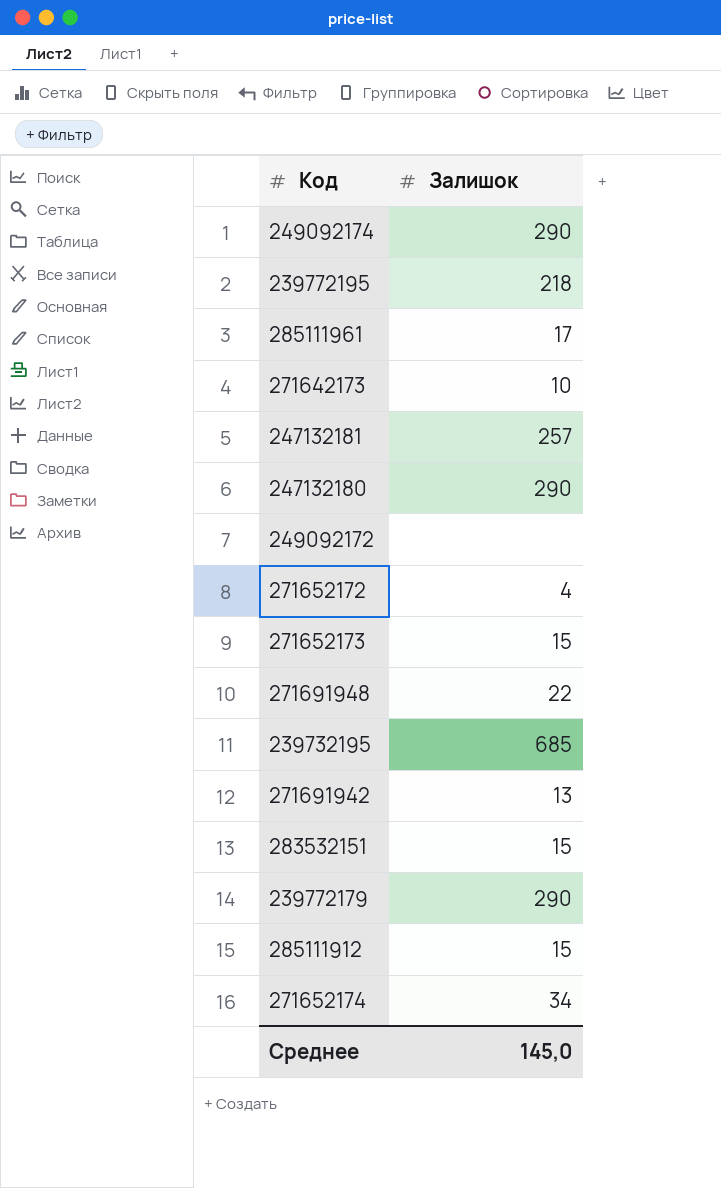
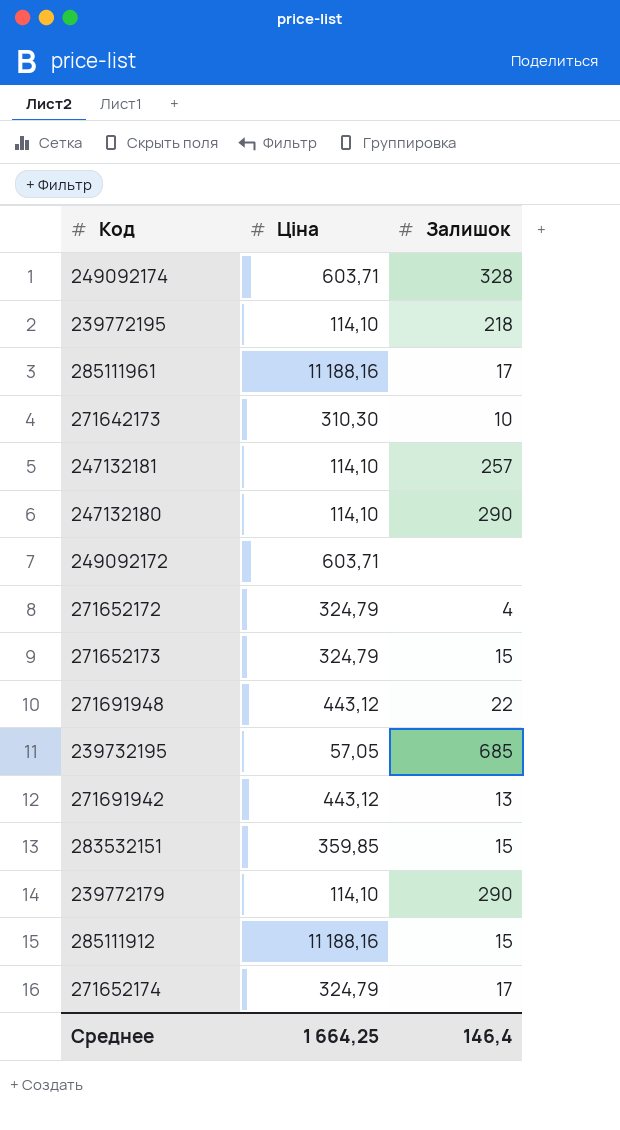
column Ціна | position: none -> 2
249092174 | Залишок: 290 -> 328
271652174 | Залишок: 34 -> 17
Среднее | Залишок: 145,0 -> 146,4

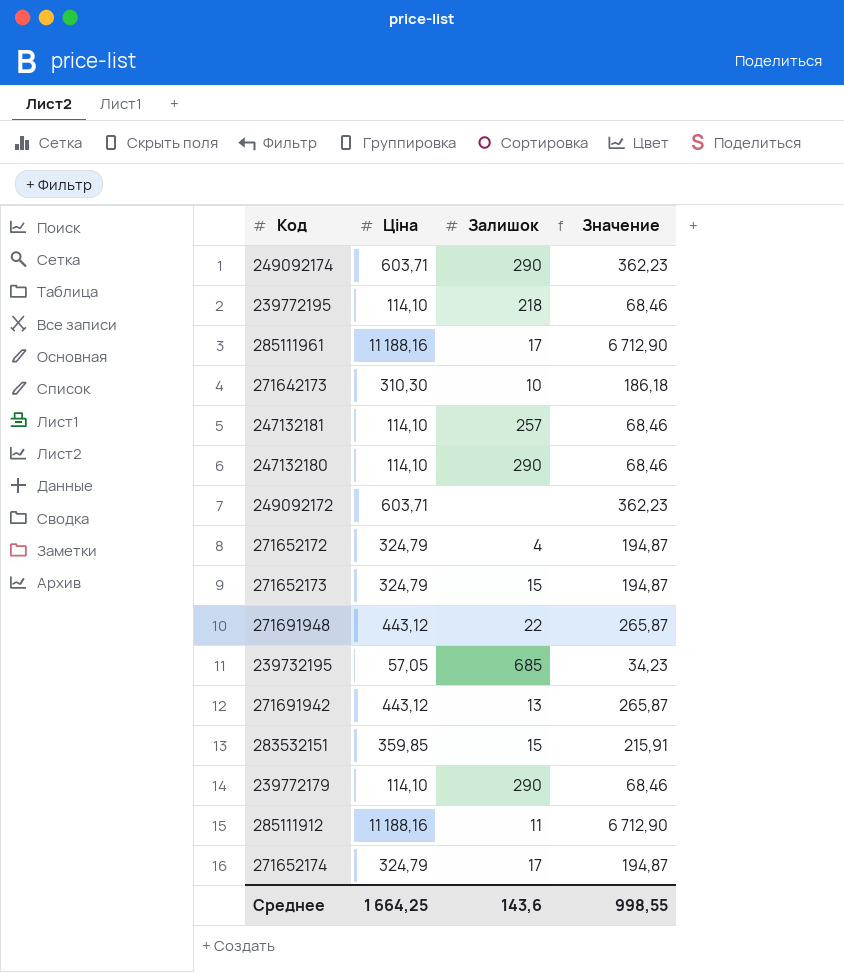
column Значение | formula: none -> [Ціна] * 0,6
249092174 | Залишок: 328 -> 290
285111912 | Залишок: 15 -> 11
Среднее | Залишок: 146,4 -> 143,6

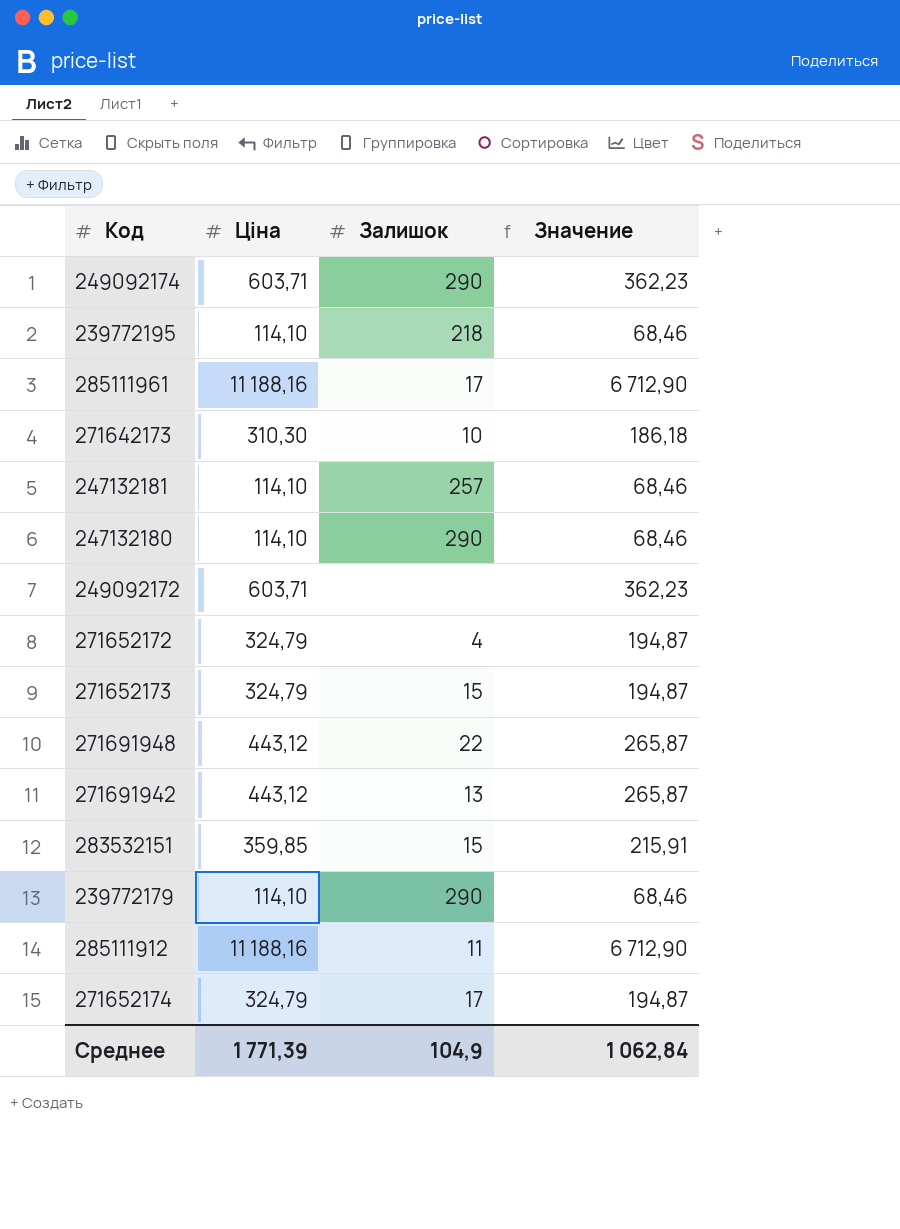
row 239732195: 57,05 | 685 | 34,23 -> none
Среднее | Ціна: 1 664,25 -> 1 771,39
Среднее | Залишок: 143,6 -> 104,9
Среднее | Значение: 998,55 -> 1 062,84

